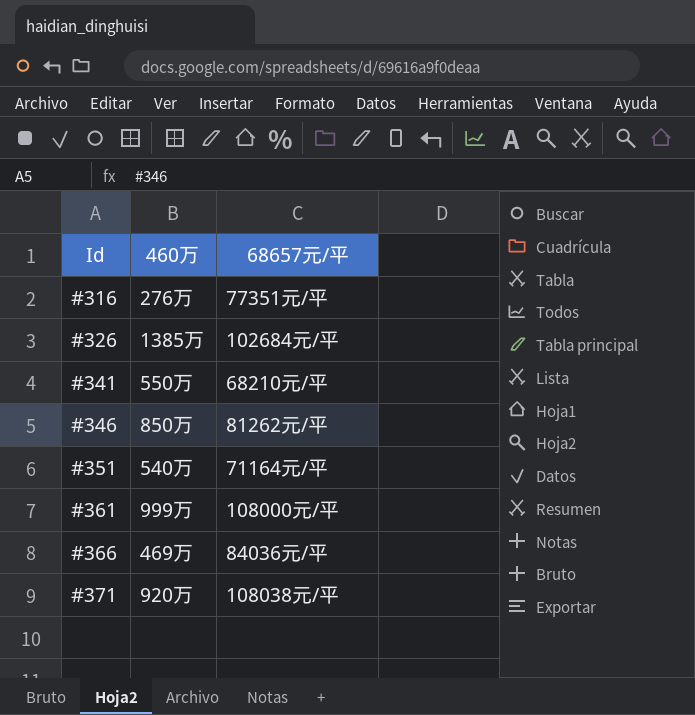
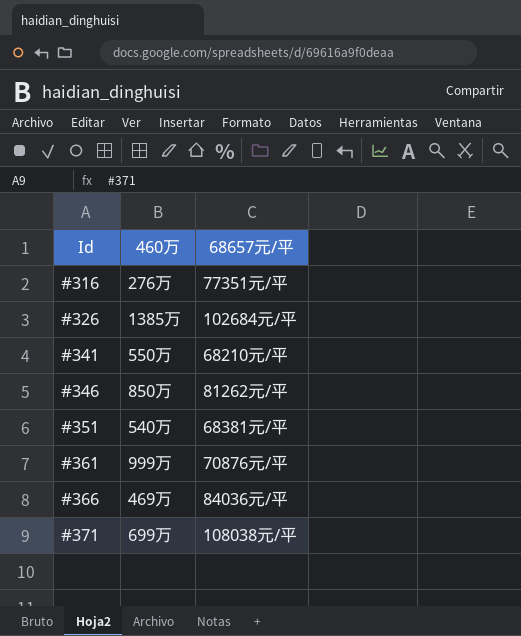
#351 | 68657元/平: 71164元/平 -> 68381元/平
#361 | 68657元/平: 108000元/平 -> 70876元/平
#371 | 460万: 920万 -> 699万

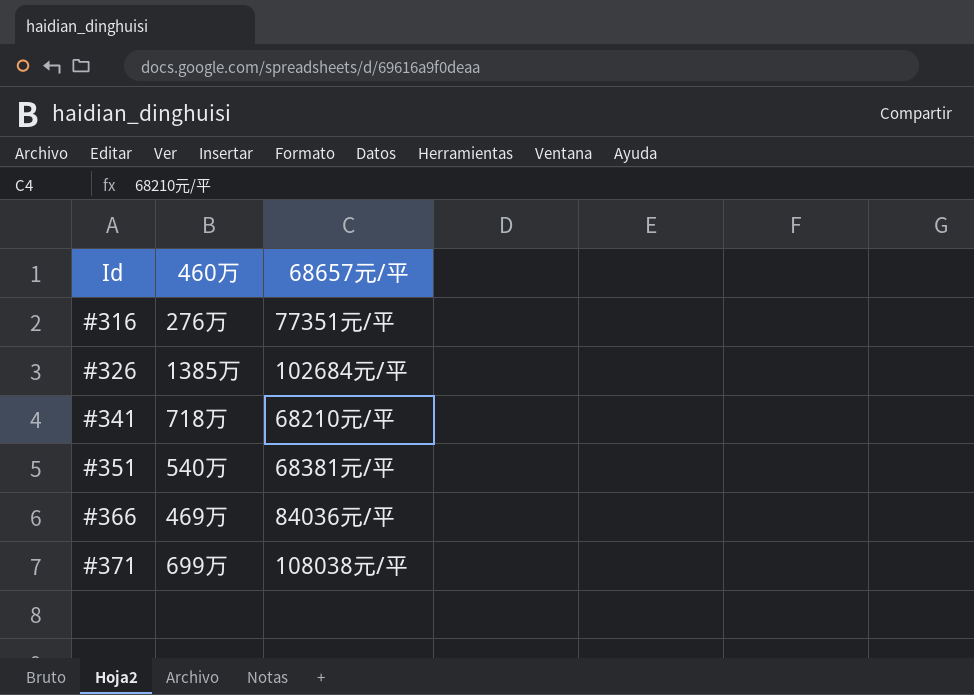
row #346: 850万 | 81262元/平 -> none
row #361: 999万 | 70876元/平 -> none
#341 | 460万: 550万 -> 718万

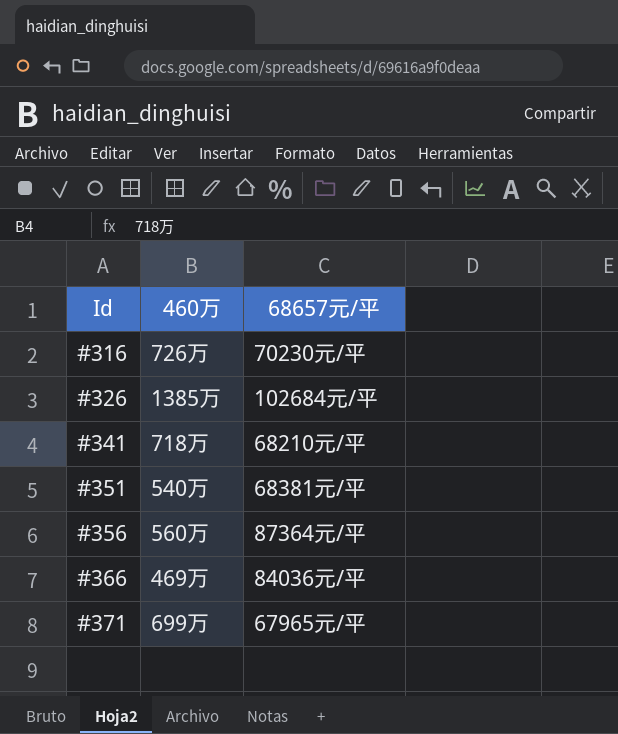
#316 | 460万: 276万 -> 726万
#316 | 68657元/平: 77351元/平 -> 70230元/平
row #356: none -> 560万 | 87364元/平
#371 | 68657元/平: 108038元/平 -> 67965元/平

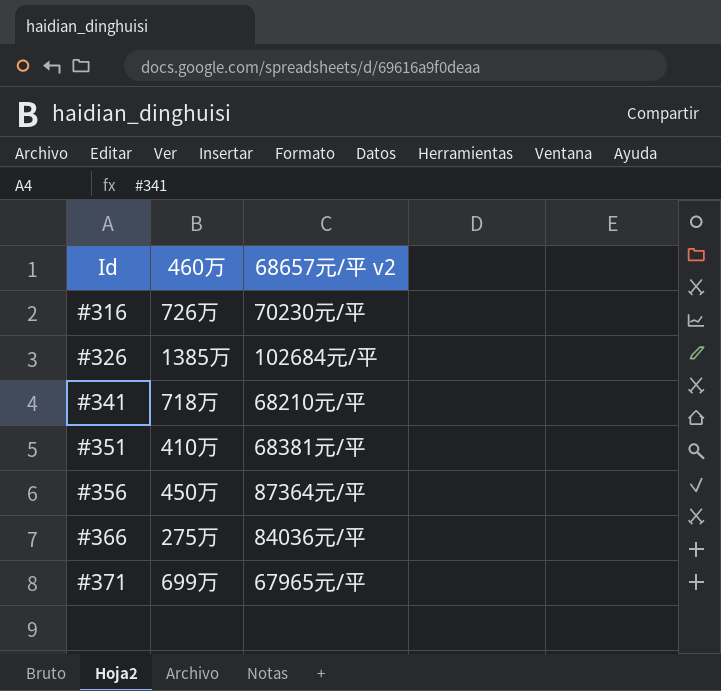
column name: 68657元/平 -> 68657元/平 v2
#351 | 460万: 540万 -> 410万
#356 | 460万: 560万 -> 450万
#366 | 460万: 469万 -> 275万

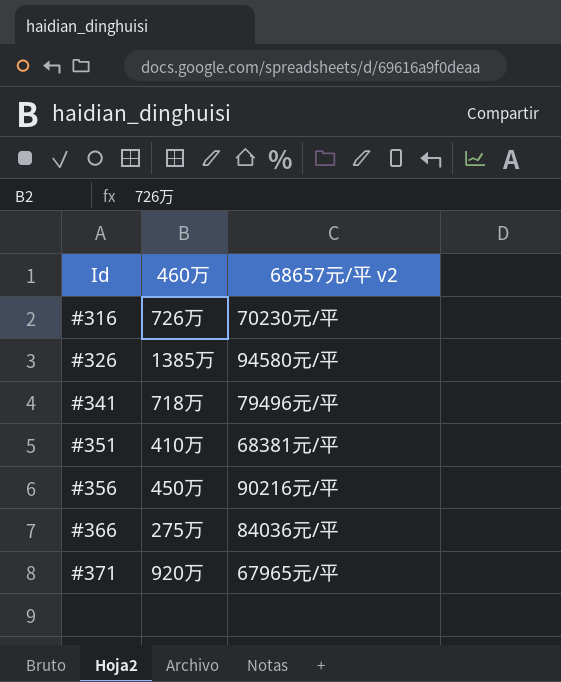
#326 | 68657元/平 v2: 102684元/平 -> 94580元/平
#341 | 68657元/平 v2: 68210元/平 -> 79496元/平
#356 | 68657元/平 v2: 87364元/平 -> 90216元/平
#371 | 460万: 699万 -> 920万

